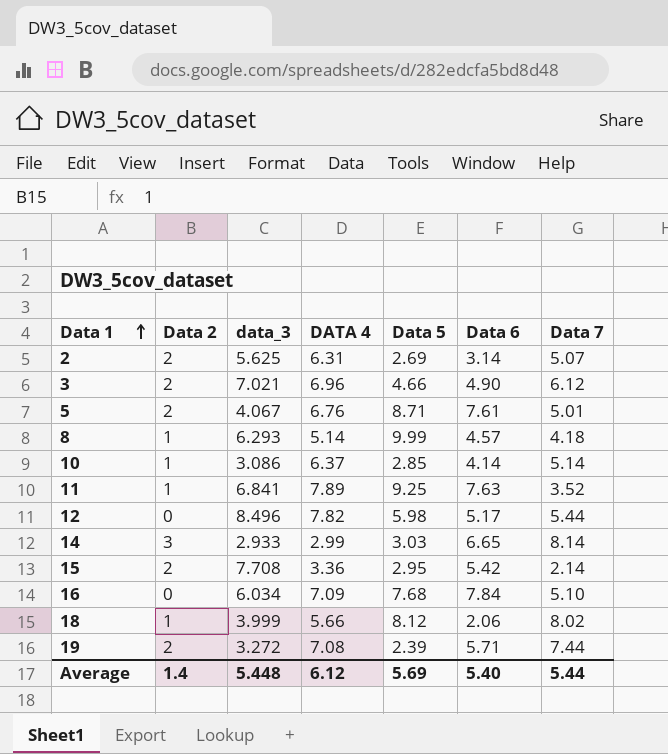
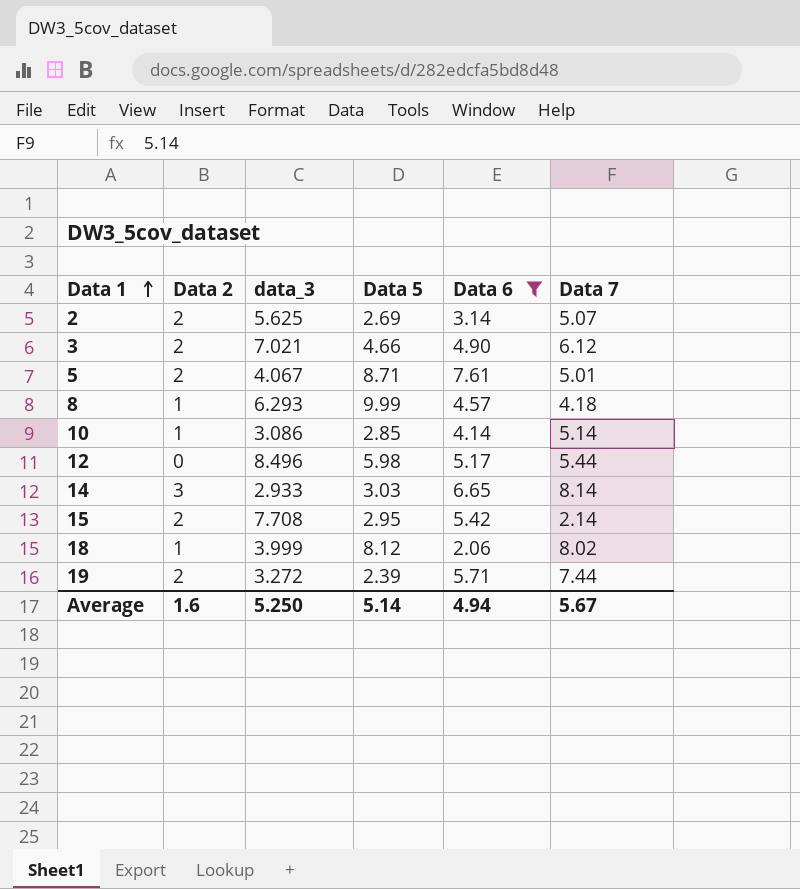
filter: none -> Data 6 <= 7.61
column DATA 4 | position: 4 -> none
Average | Data 2: 1.4 -> 1.6
Average | data_3: 5.448 -> 5.250
Average | Data 5: 5.69 -> 5.14
Average | Data 6: 5.40 -> 4.94
Average | Data 7: 5.44 -> 5.67

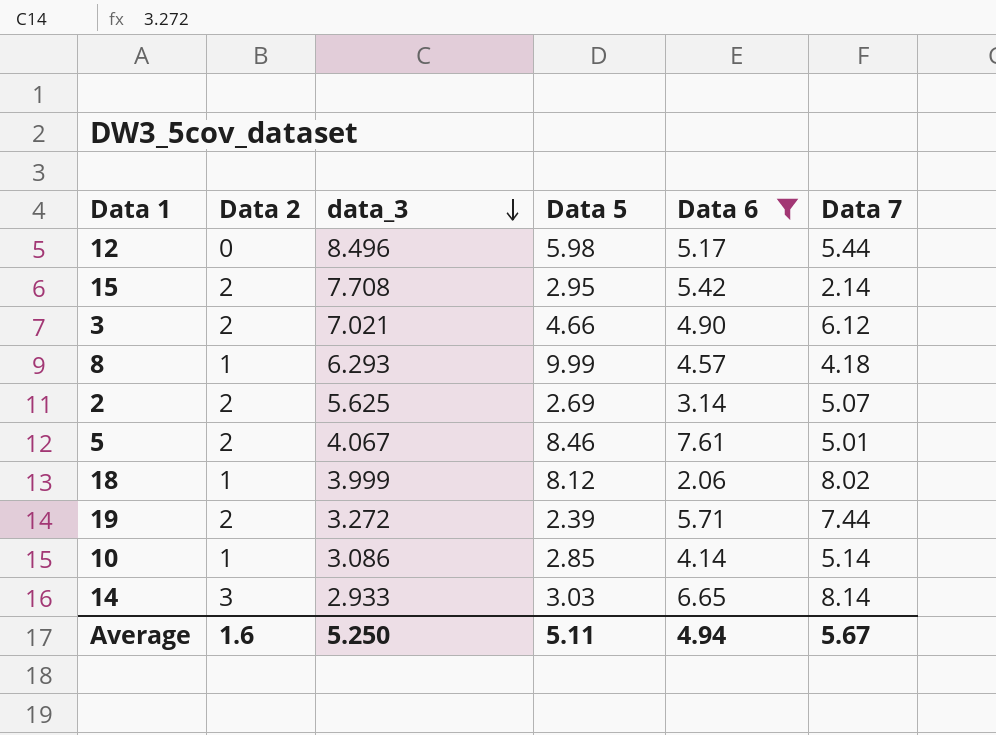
row order: Data 1 ascending -> data_3 descending
5 | Data 5: 8.71 -> 8.46
Average | Data 5: 5.14 -> 5.11

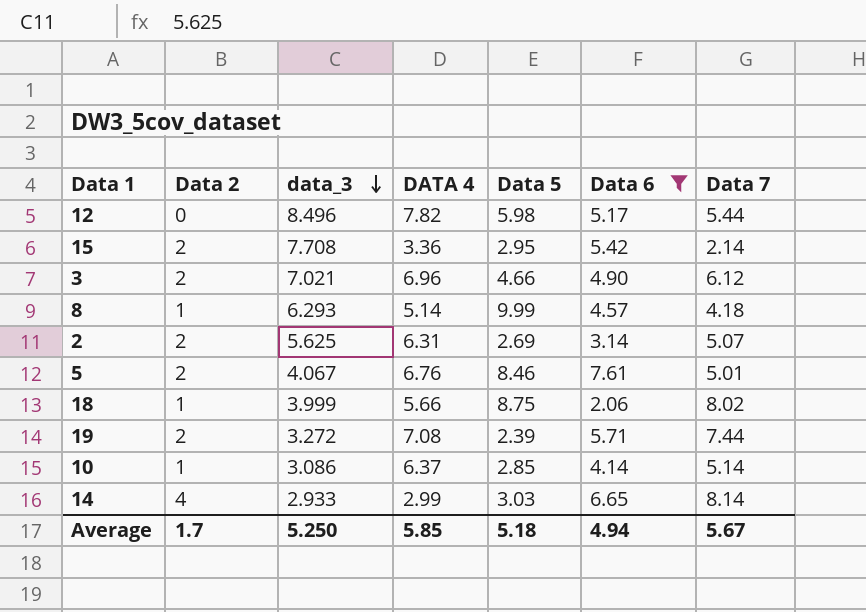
column DATA 4 | position: none -> 4
18 | Data 5: 8.12 -> 8.75
14 | Data 2: 3 -> 4
Average | Data 2: 1.6 -> 1.7
Average | Data 5: 5.11 -> 5.18

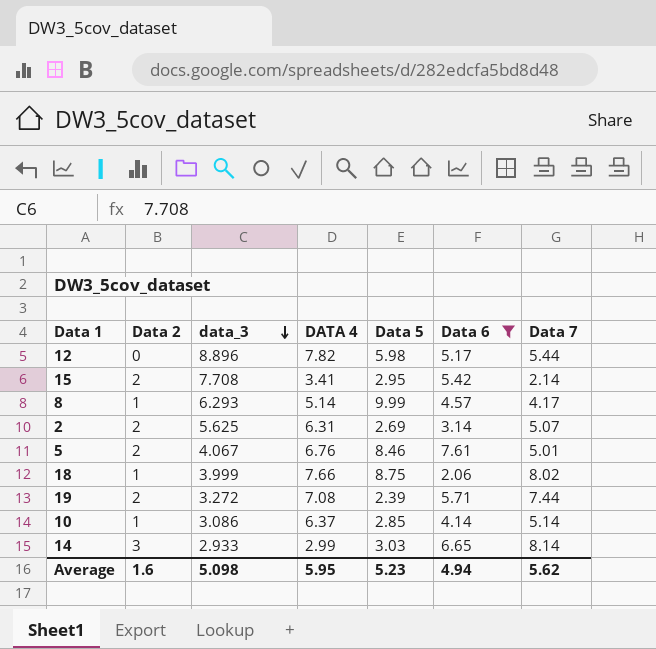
row 3: 2 | 7.021 | 6.96 | 4.66 | 4.90 | 6.12 -> none
12 | data_3: 8.496 -> 8.896
15 | DATA 4: 3.36 -> 3.41
8 | Data 7: 4.18 -> 4.17
18 | DATA 4: 5.66 -> 7.66
14 | Data 2: 4 -> 3
Average | Data 2: 1.7 -> 1.6
Average | data_3: 5.250 -> 5.098
Average | DATA 4: 5.85 -> 5.95
Average | Data 5: 5.18 -> 5.23
Average | Data 7: 5.67 -> 5.62

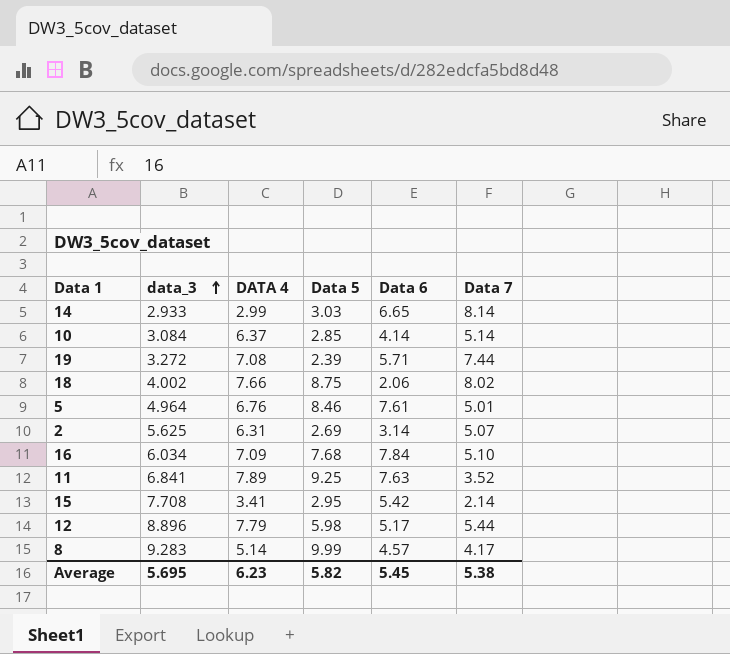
filter: Data 6 <= 7.61 -> none
row order: data_3 descending -> data_3 ascending
column Data 2 | position: 2 -> none
10 | data_3: 3.086 -> 3.084
18 | data_3: 3.999 -> 4.002
5 | data_3: 4.067 -> 4.964
12 | DATA 4: 7.82 -> 7.79
8 | data_3: 6.293 -> 9.283
Average | data_3: 5.098 -> 5.695
Average | DATA 4: 5.95 -> 6.23
Average | Data 5: 5.23 -> 5.82
Average | Data 6: 4.94 -> 5.45
Average | Data 7: 5.62 -> 5.38

